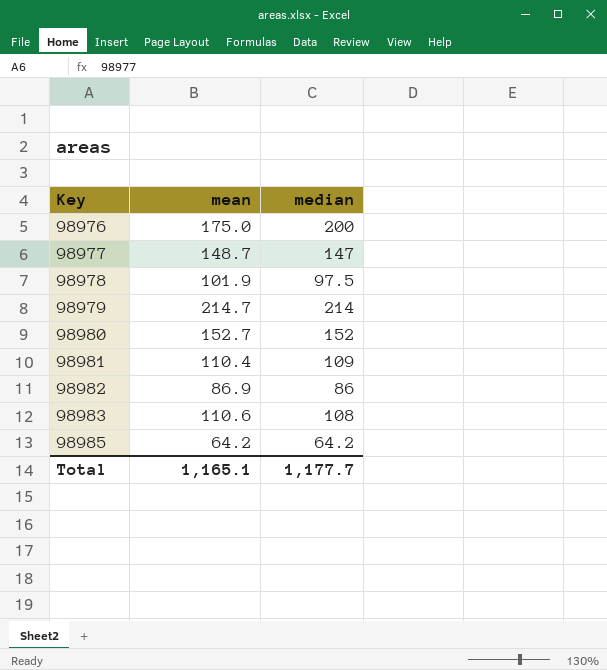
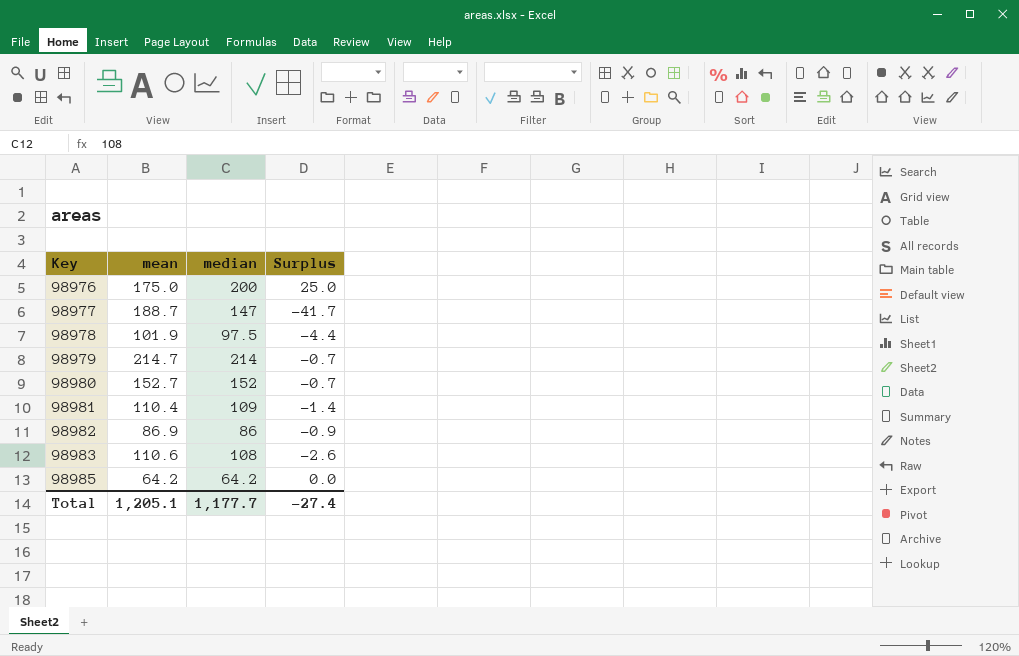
column Surplus | formula: none -> [median] - [mean]
98977 | mean: 148.7 -> 188.7
Total | mean: 1,165.1 -> 1,205.1

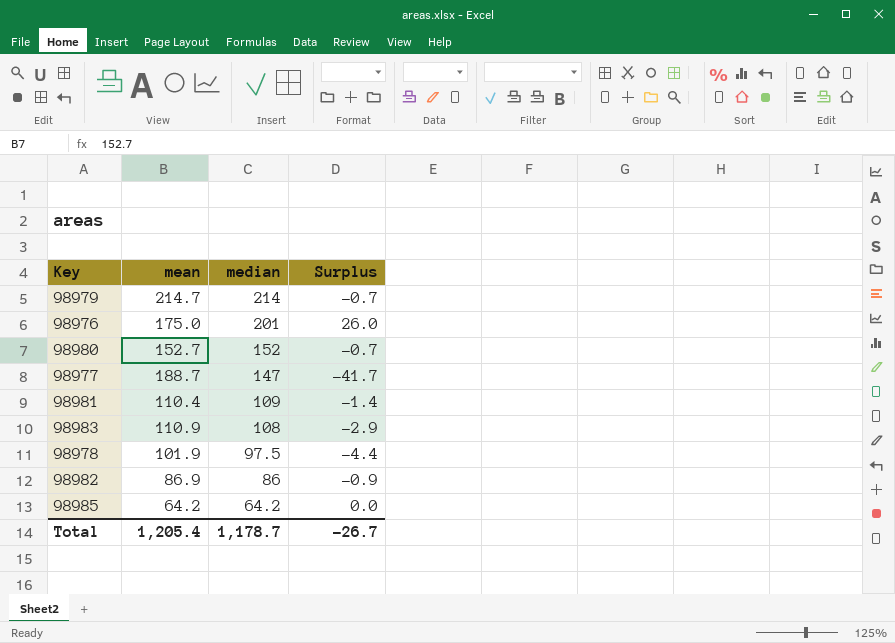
row order: Key ascending -> median descending
98976 | median: 200 -> 201
98976 | Surplus: 25.0 -> 26.0
98983 | mean: 110.6 -> 110.9
98983 | Surplus: -2.6 -> -2.9
Total | mean: 1,205.1 -> 1,205.4
Total | median: 1,177.7 -> 1,178.7
Total | Surplus: -27.4 -> -26.7

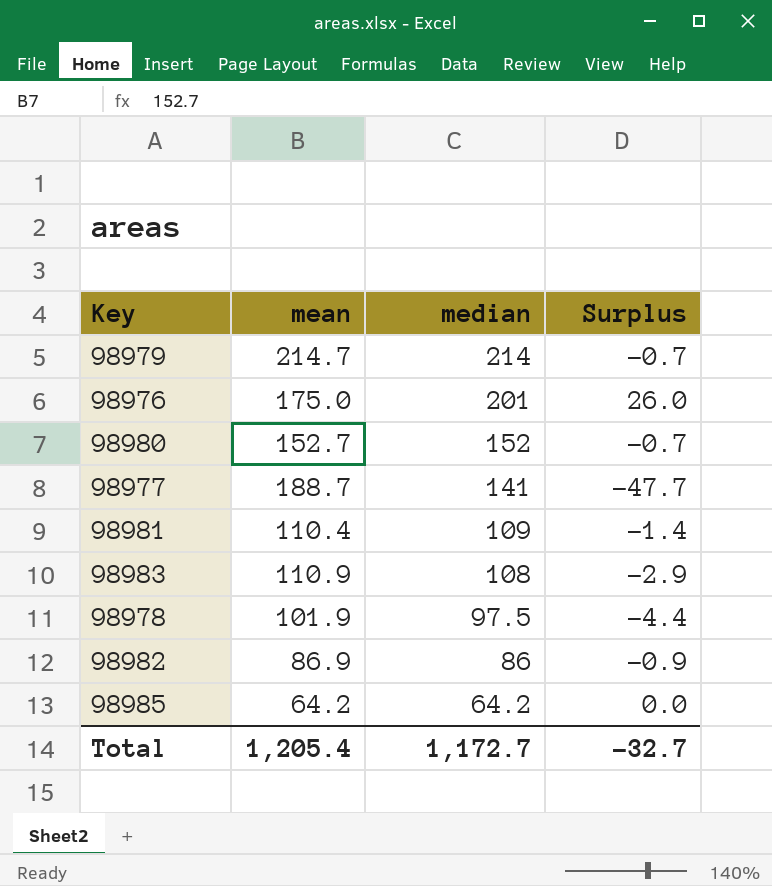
98977 | median: 147 -> 141
98977 | Surplus: -41.7 -> -47.7
Total | median: 1,178.7 -> 1,172.7
Total | Surplus: -26.7 -> -32.7

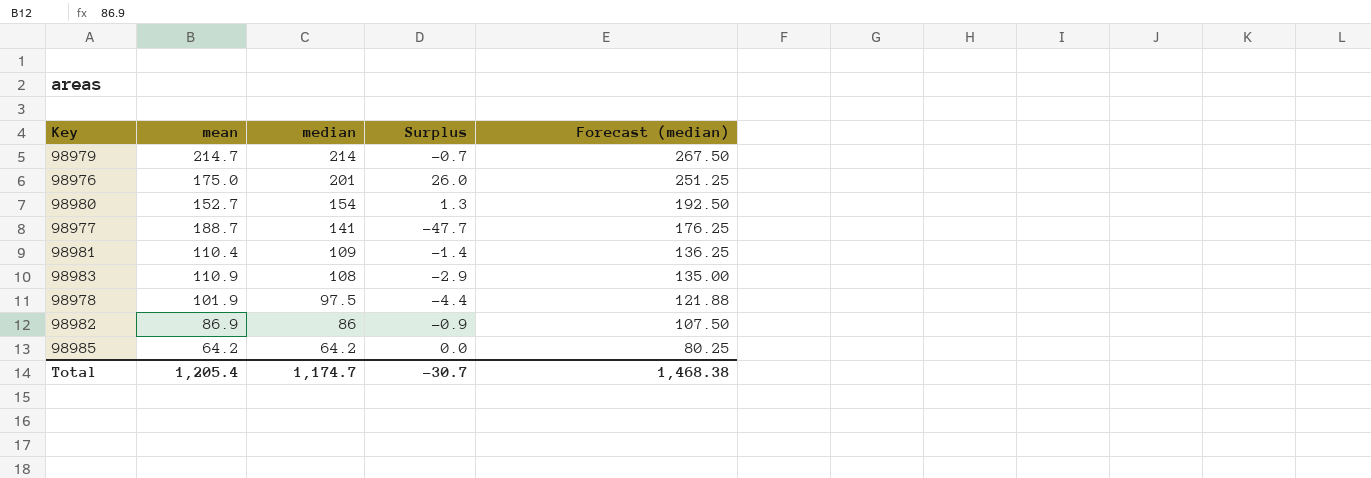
column Forecast (median) | formula: none -> [median] * 1.25
98980 | median: 152 -> 154
98980 | Surplus: -0.7 -> 1.3
Total | median: 1,172.7 -> 1,174.7
Total | Surplus: -32.7 -> -30.7

